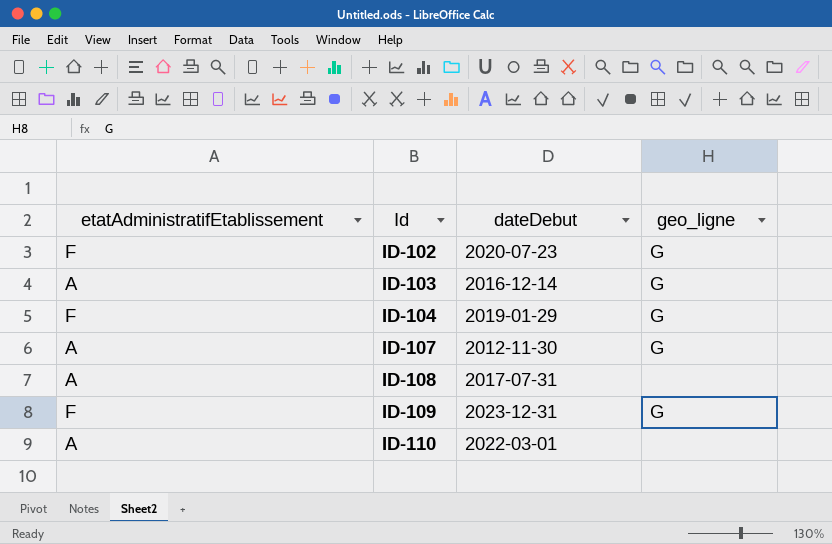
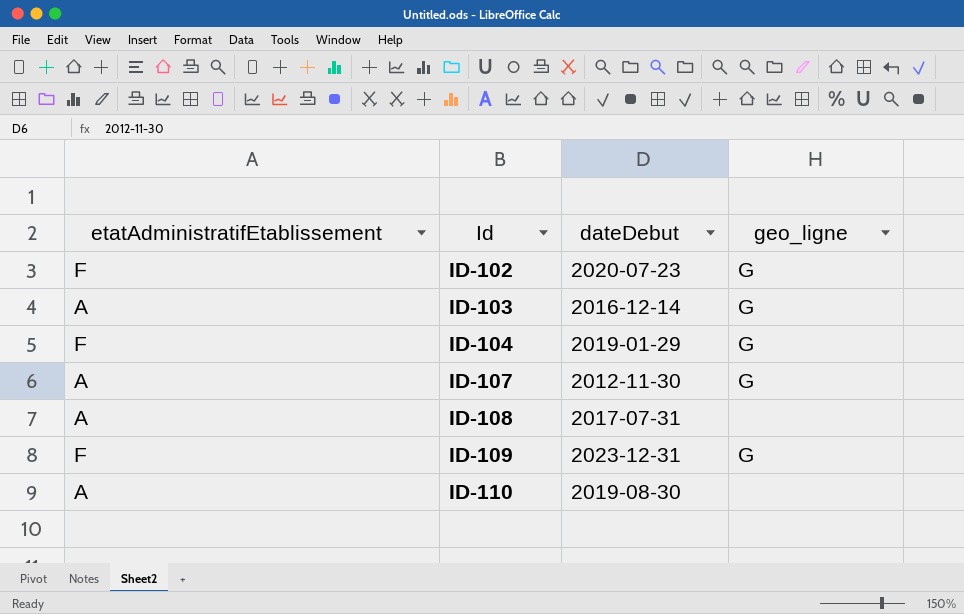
ID-110 | dateDebut: 2022-03-01 -> 2019-08-30

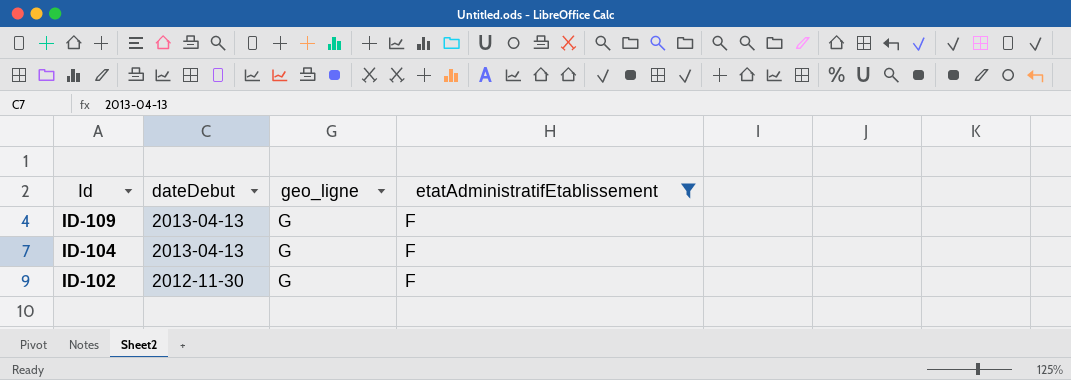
filter: none -> etatAdministratifEtablissement = F
row order: Id ascending -> Id descending
column etatAdministratifEtablissement | position: 1 -> 4
ID-109 | dateDebut: 2023-12-31 -> 2013-04-13
ID-104 | dateDebut: 2019-01-29 -> 2013-04-13
ID-102 | dateDebut: 2020-07-23 -> 2012-11-30

